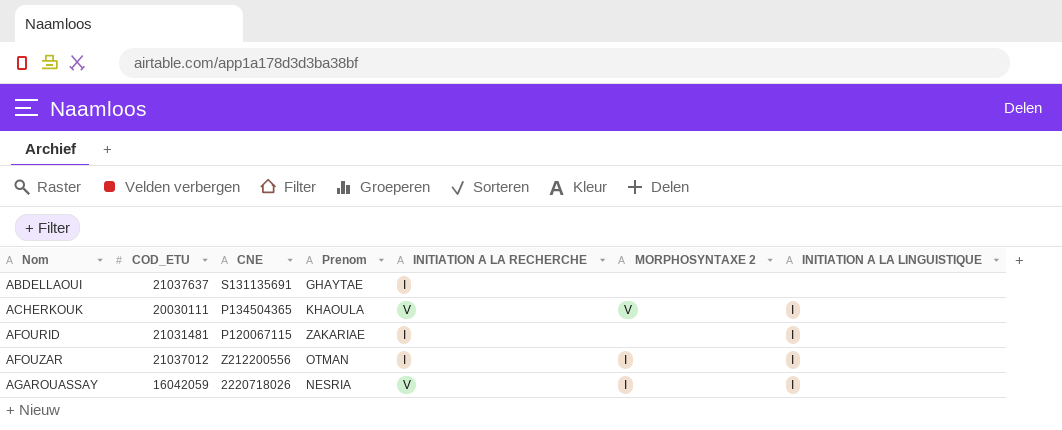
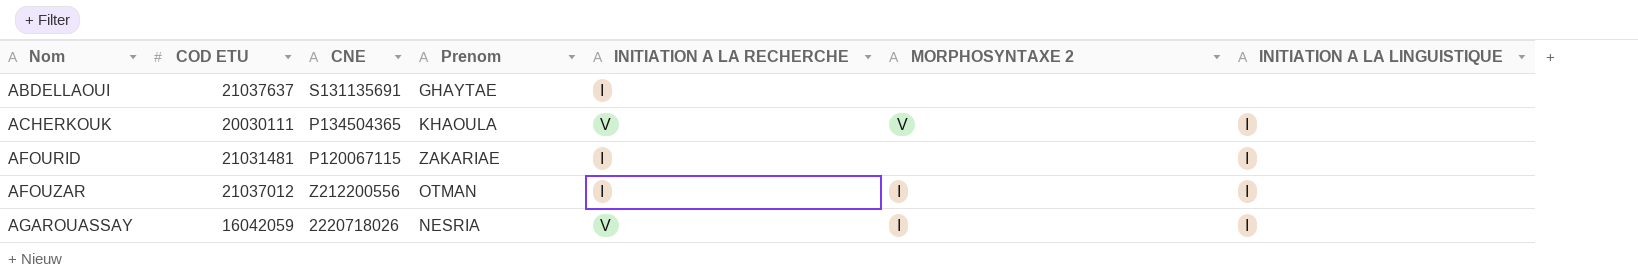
column name: COD_ETU -> COD ETU

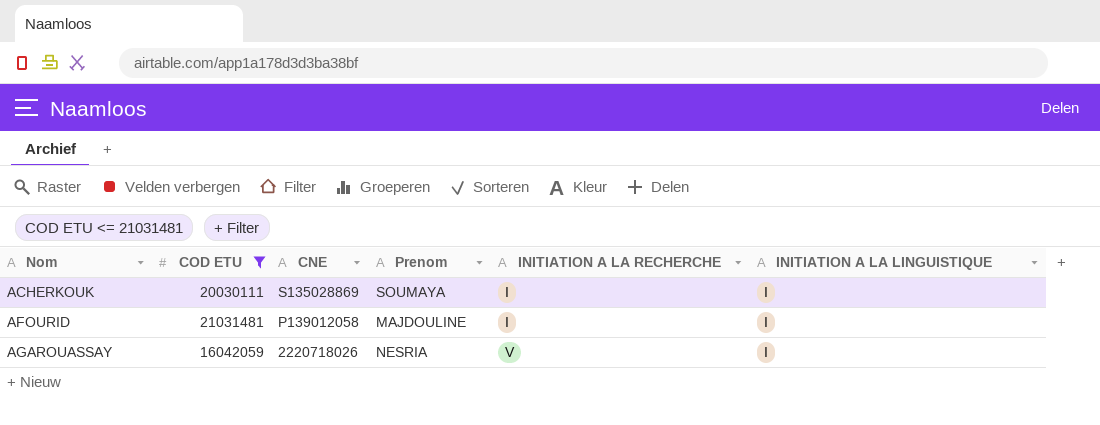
filter: none -> COD ETU <= 21031481
column MORPHOSYNTAXE 2 | position: 6 -> none
ACHERKOUK | CNE: P134504365 -> S135028869
ACHERKOUK | Prenom: KHAOULA -> SOUMAYA
ACHERKOUK | INITIATION A LA RECHERCHE: V -> I
AFOURID | CNE: P120067115 -> P139012058
AFOURID | Prenom: ZAKARIAE -> MAJDOULINE

